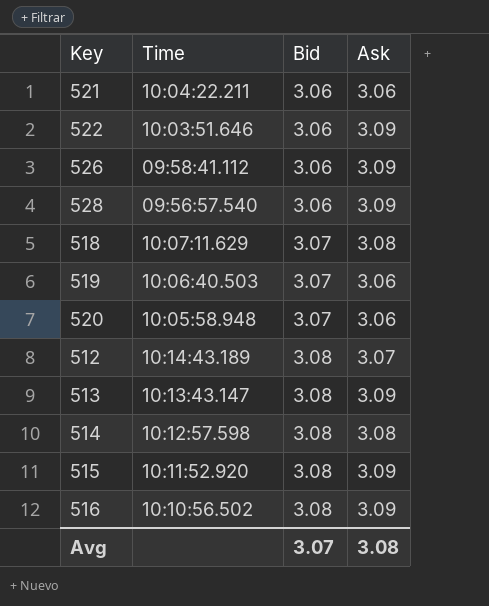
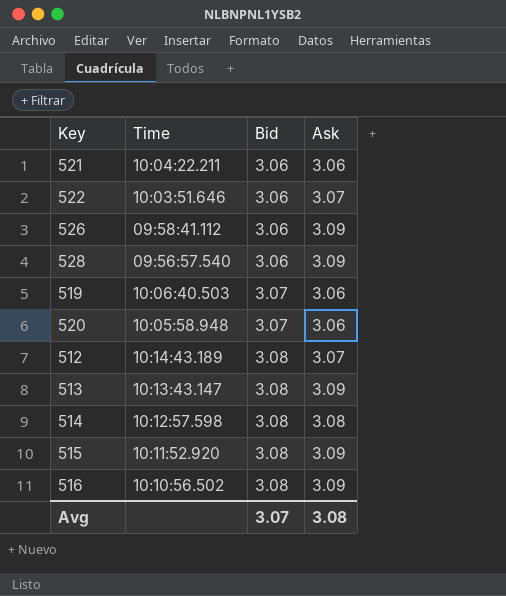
row 518: 10:07:11.629 | 3.07 | 3.08 -> none
522 | Ask: 3.09 -> 3.07

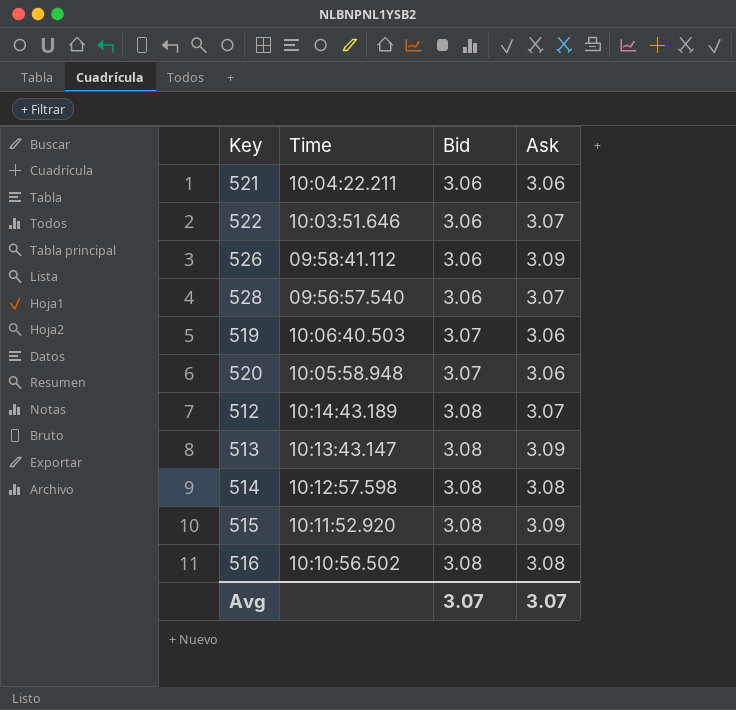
528 | Ask: 3.09 -> 3.07
516 | Ask: 3.09 -> 3.08
Avg | Ask: 3.08 -> 3.07

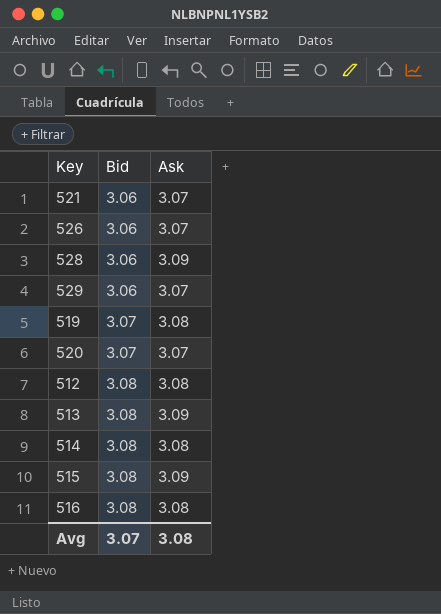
column Time | position: 2 -> none
row 522: 10:03:51.646 | 3.06 | 3.07 -> none
521 | Ask: 3.06 -> 3.07
526 | Ask: 3.09 -> 3.07
528 | Ask: 3.07 -> 3.09
row 529: none -> 3.06 | 3.07
519 | Ask: 3.06 -> 3.08
520 | Ask: 3.06 -> 3.07
512 | Ask: 3.07 -> 3.08
Avg | Ask: 3.07 -> 3.08

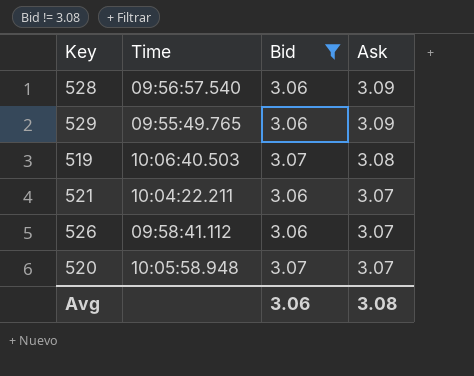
filter: none -> Bid != 3.08
row order: Bid ascending -> Ask descending
column Time | position: none -> 2
529 | Ask: 3.07 -> 3.09
Avg | Bid: 3.07 -> 3.06

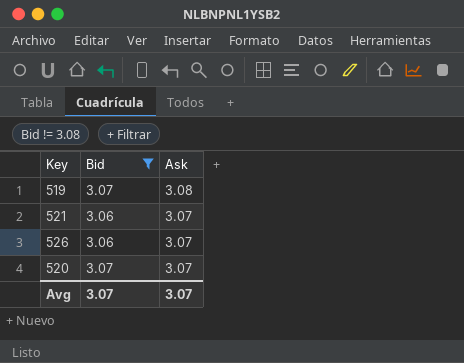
column Time | position: 2 -> none
row 528: 09:56:57.540 | 3.06 | 3.09 -> none
row 529: 09:55:49.765 | 3.06 | 3.09 -> none
Avg | Bid: 3.06 -> 3.07
Avg | Ask: 3.08 -> 3.07

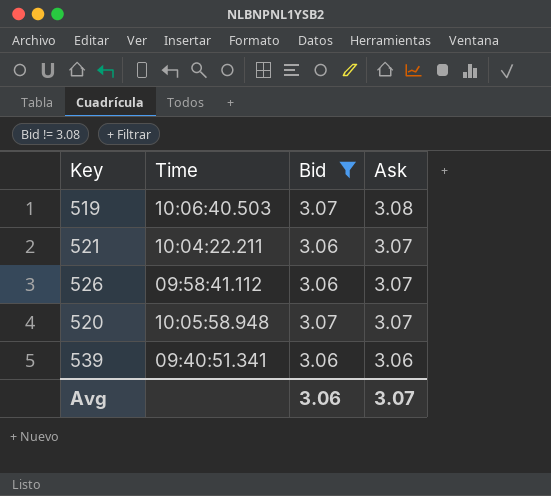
column Time | position: none -> 2
row 539: none -> 09:40:51.341 | 3.06 | 3.06
Avg | Bid: 3.07 -> 3.06

